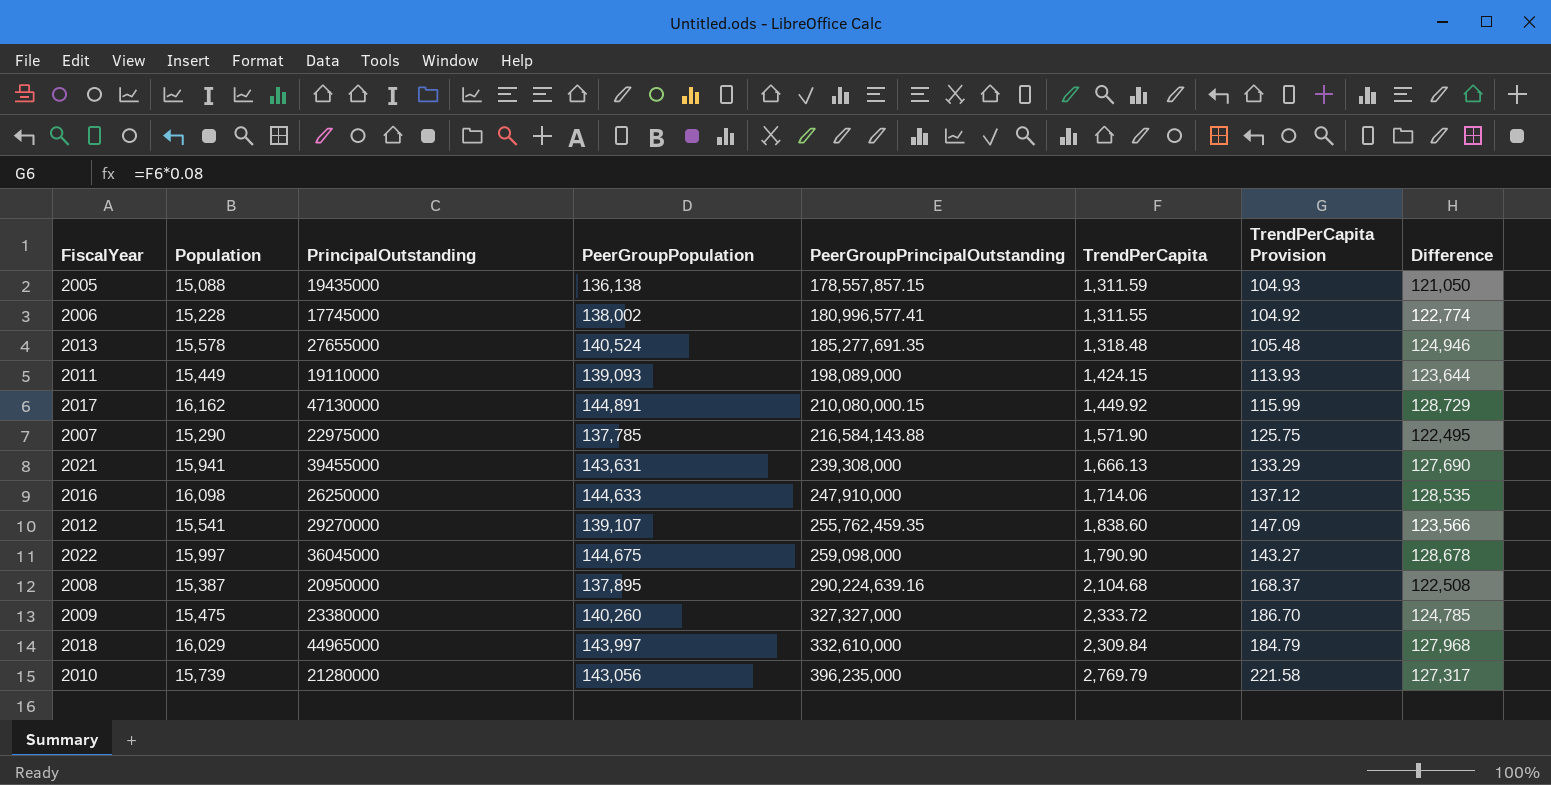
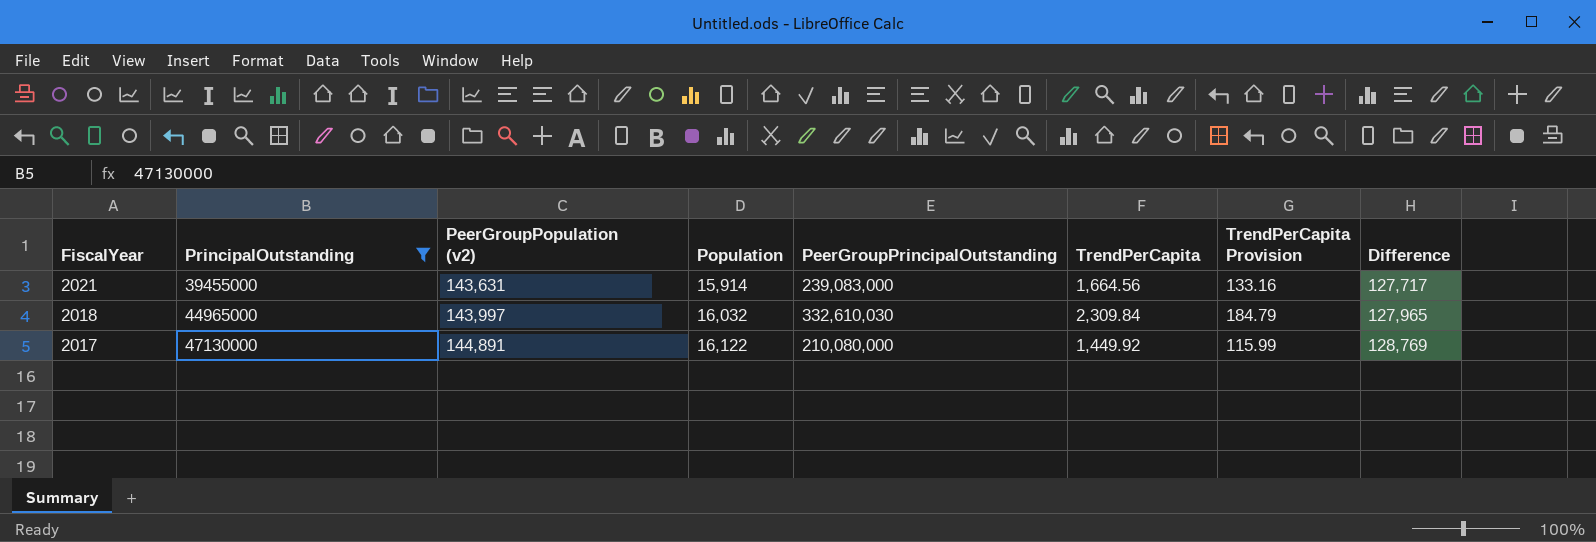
filter: none -> PrincipalOutstanding >= 39455000
row order: PeerGroupPrincipalOutstanding ascending -> FiscalYear descending
column name: PeerGroupPopulation -> PeerGroupPopulation (v2)
column Population | position: 2 -> 4
2021 | Population: 15,941 -> 15,914
2021 | PeerGroupPrincipalOutstanding: 239,308,000 -> 239,083,000
2021 | TrendPerCapita: 1,666.13 -> 1,664.56
2021 | TrendPerCapita Provision: 133.29 -> 133.16
2021 | Difference: 127,690 -> 127,717
2018 | Population: 16,029 -> 16,032
2018 | PeerGroupPrincipalOutstanding: 332,610,000 -> 332,610,030
2018 | Difference: 127,968 -> 127,965
2017 | Population: 16,162 -> 16,122
2017 | PeerGroupPrincipalOutstanding: 210,080,000.15 -> 210,080,000
2017 | Difference: 128,729 -> 128,769

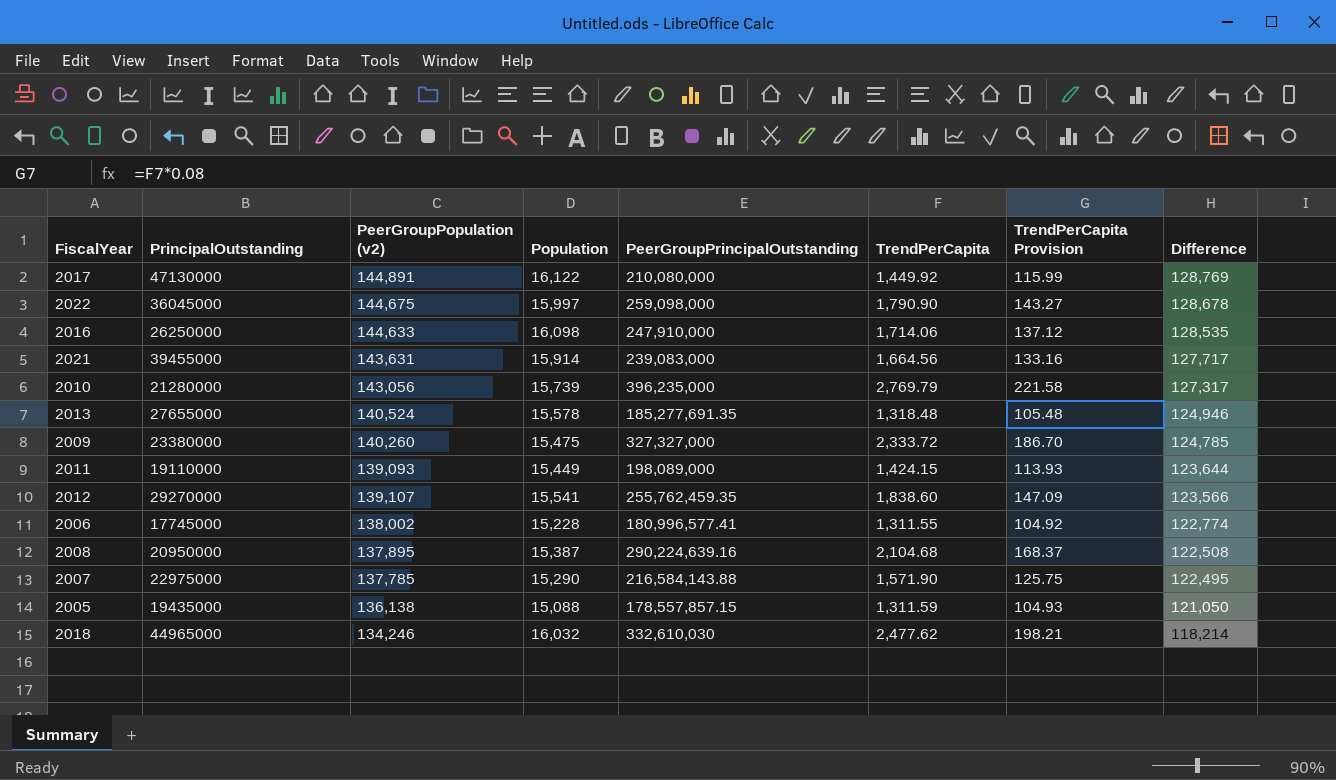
filter: PrincipalOutstanding >= 39455000 -> none
row order: FiscalYear descending -> Difference descending
2018 | PeerGroupPopulation (v2): 143,997 -> 134,246
2018 | TrendPerCapita: 2,309.84 -> 2,477.62
2018 | TrendPerCapita Provision: 184.79 -> 198.21
2018 | Difference: 127,965 -> 118,214

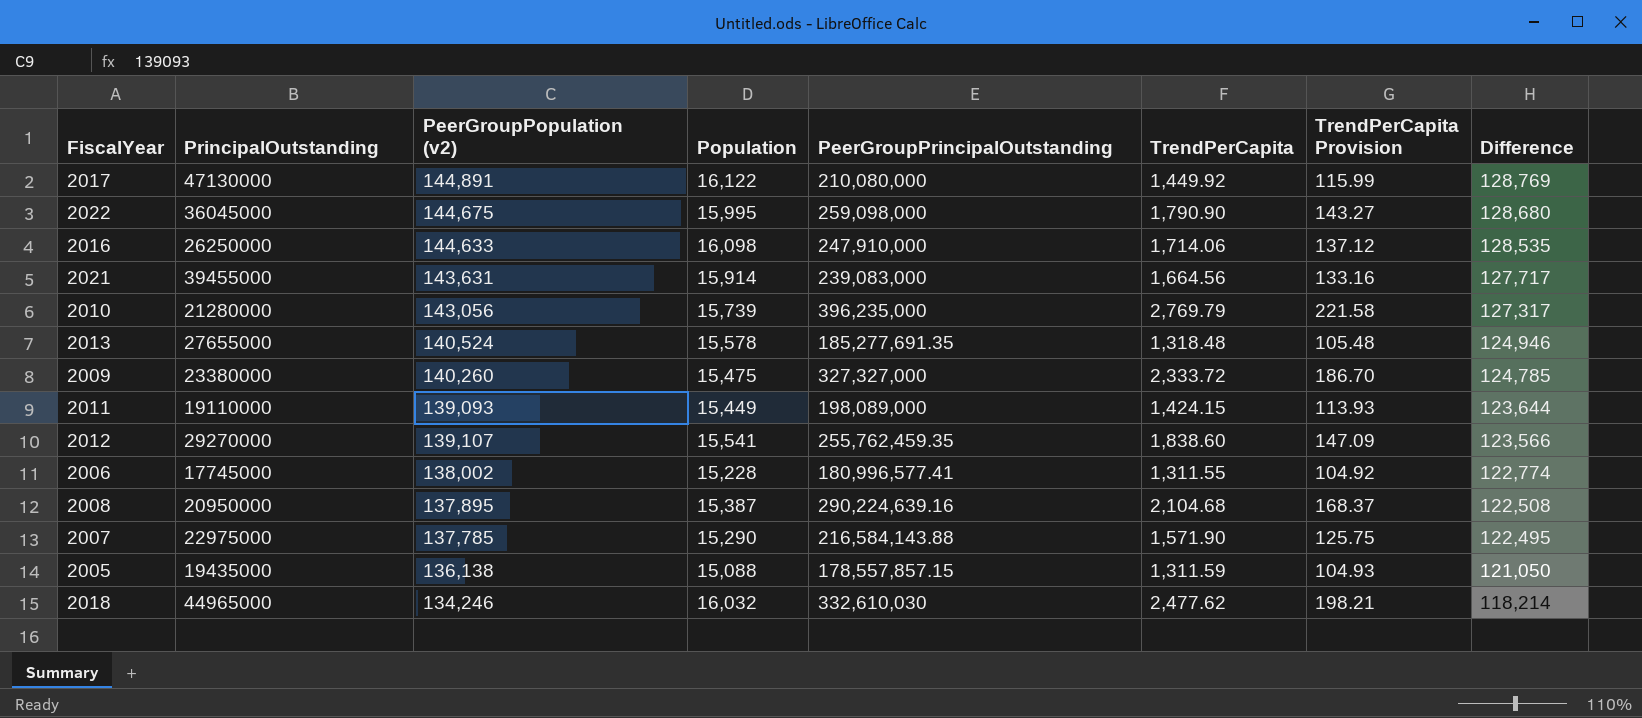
2022 | Population: 15,997 -> 15,995
2022 | Difference: 128,678 -> 128,680

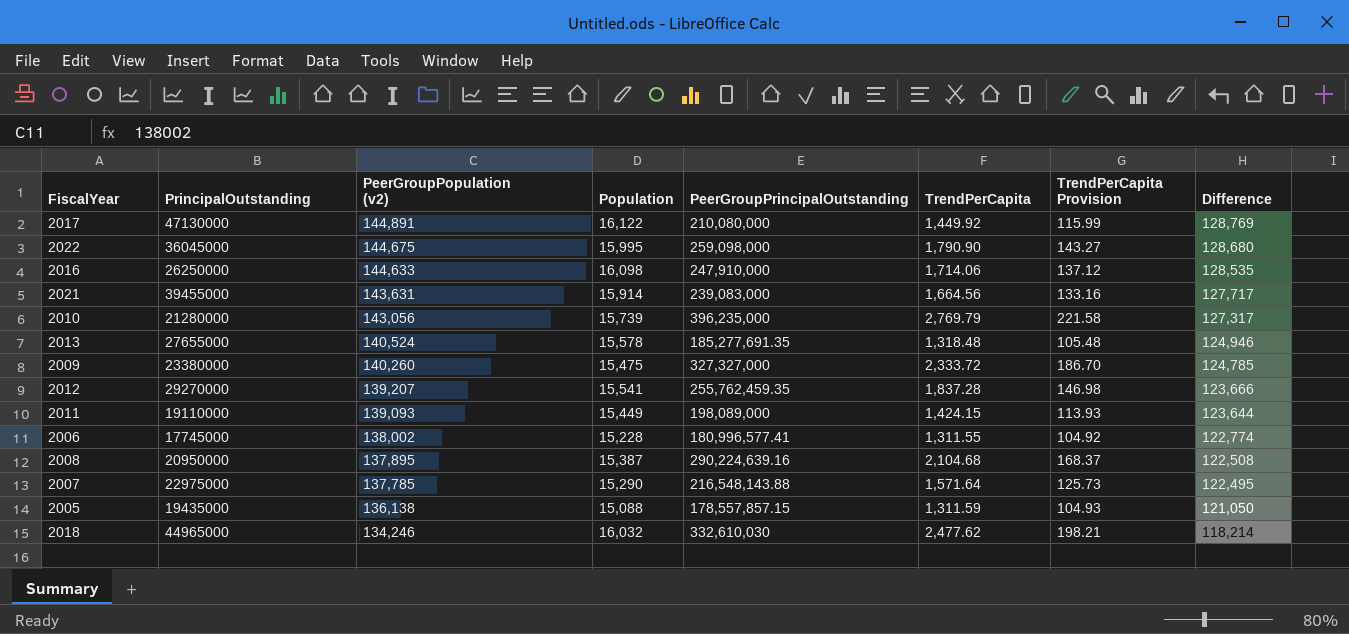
row order: Difference descending -> PeerGroupPopulation (v2) descending
2012 | PeerGroupPopulation (v2): 139,107 -> 139,207
2012 | TrendPerCapita: 1,838.60 -> 1,837.28
2012 | TrendPerCapita Provision: 147.09 -> 146.98
2012 | Difference: 123,566 -> 123,666
2007 | PeerGroupPrincipalOutstanding: 216,584,143.88 -> 216,548,143.88
2007 | TrendPerCapita: 1,571.90 -> 1,571.64
2007 | TrendPerCapita Provision: 125.75 -> 125.73

